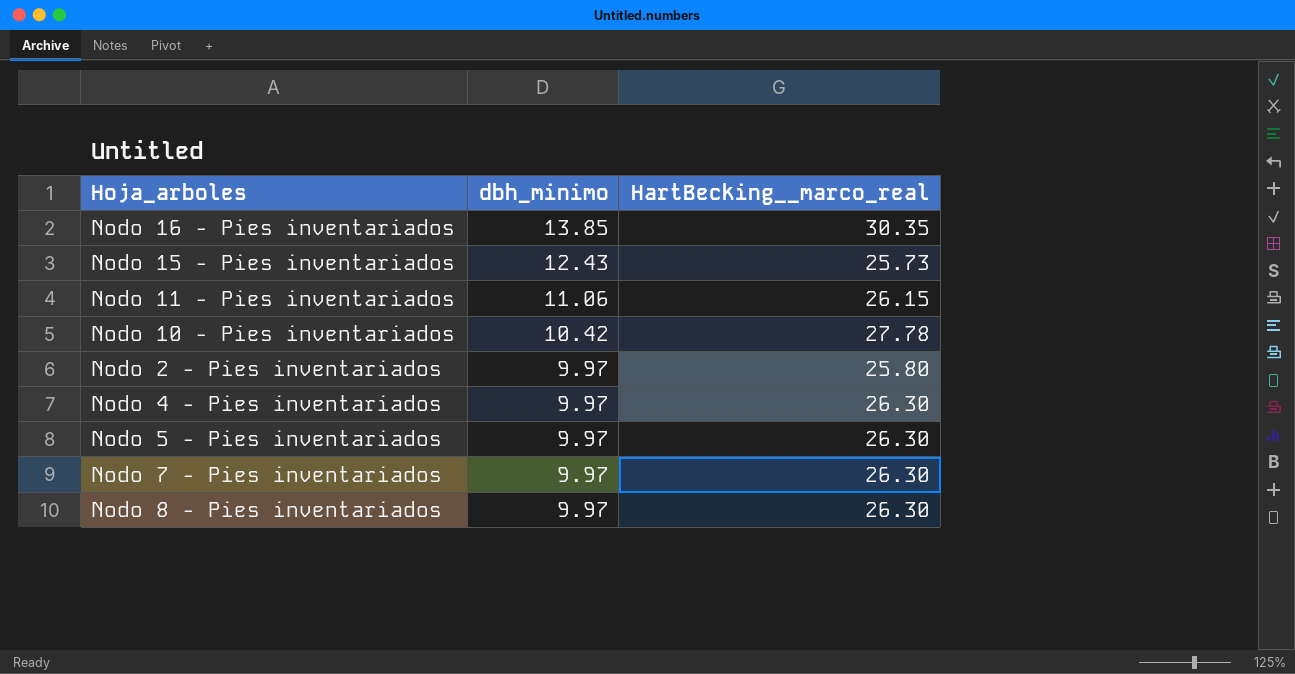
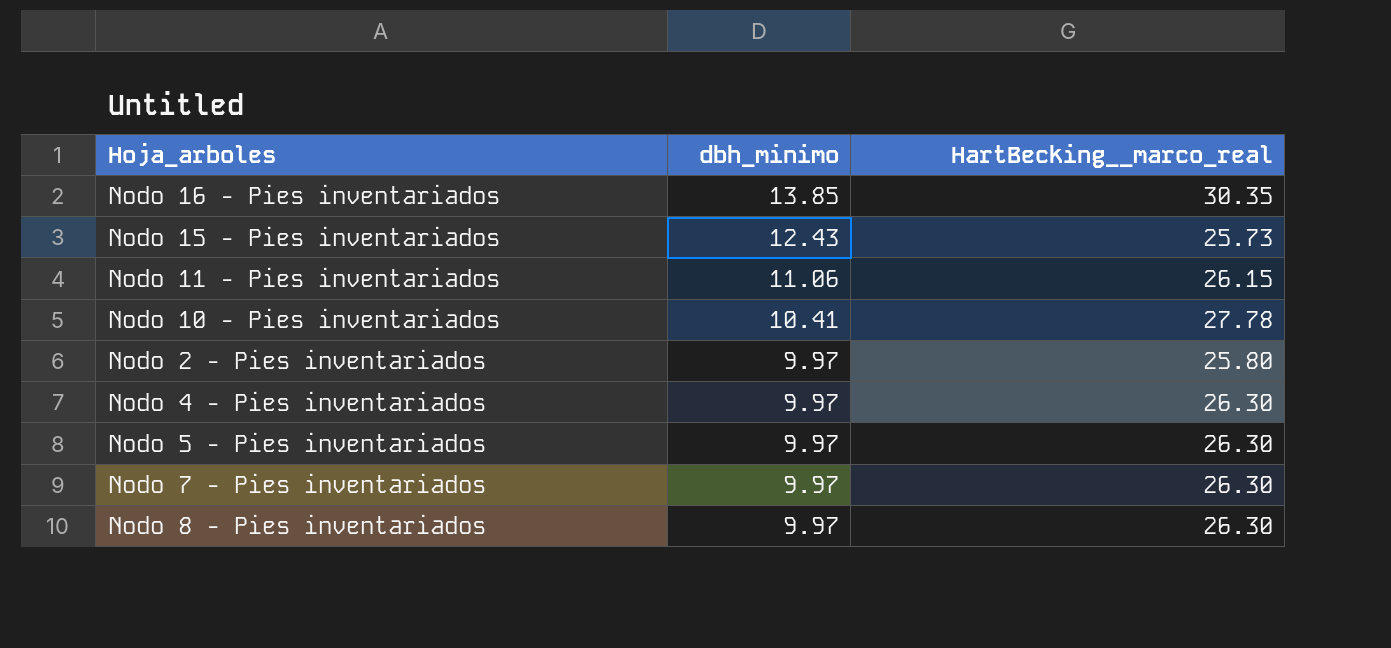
Nodo 10 - Pies inventariados | dbh_minimo: 10.42 -> 10.41

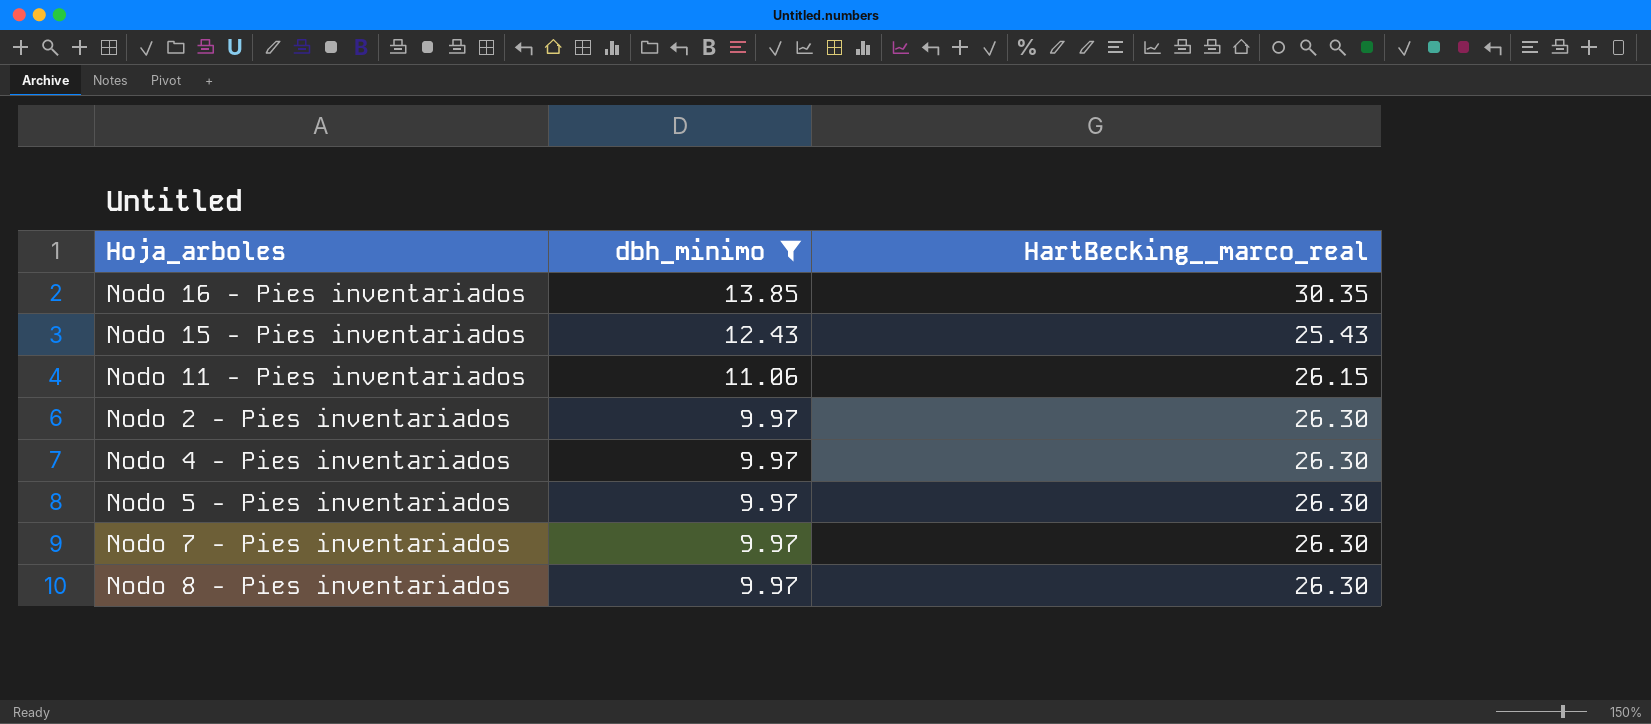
filter: none -> dbh_minimo != 10.41
Nodo 15 - Pies inventariados | HartBecking__marco_real: 25.73 -> 25.43
Nodo 2 - Pies inventariados | HartBecking__marco_real: 25.80 -> 26.30

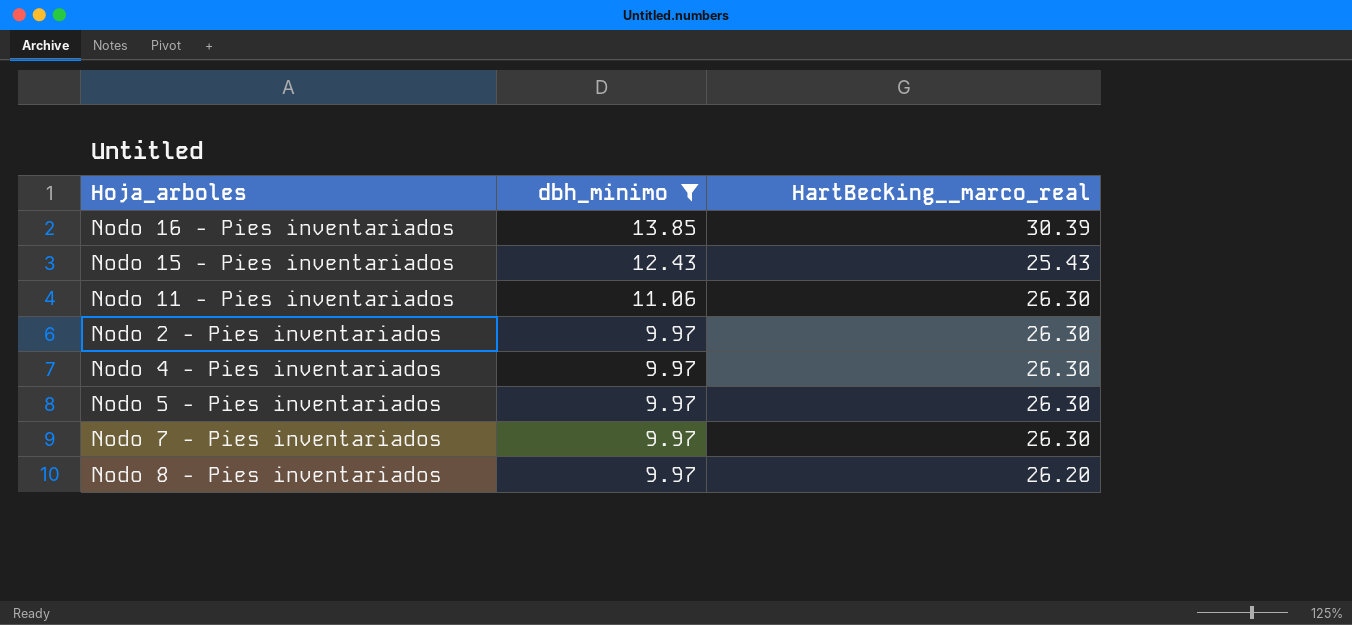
Nodo 16 - Pies inventariados | HartBecking__marco_real: 30.35 -> 30.39
Nodo 11 - Pies inventariados | HartBecking__marco_real: 26.15 -> 26.30
Nodo 8 - Pies inventariados | HartBecking__marco_real: 26.30 -> 26.20

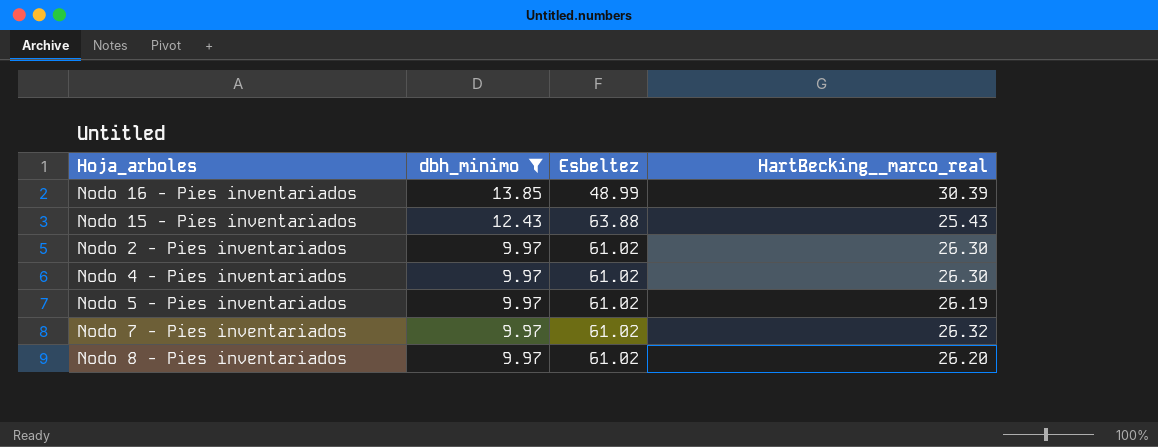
column Esbeltez | position: none -> 3
row Nodo 11 - Pies inventariados: 11.06 | 26.30 -> none
Nodo 5 - Pies inventariados | HartBecking__marco_real: 26.30 -> 26.19
Nodo 7 - Pies inventariados | HartBecking__marco_real: 26.30 -> 26.32

